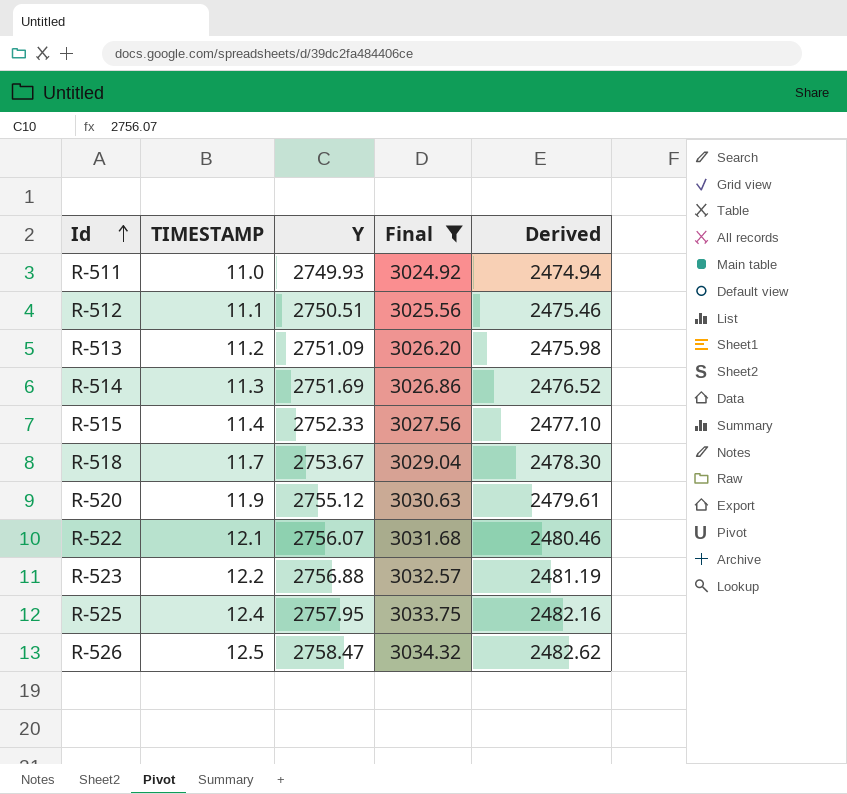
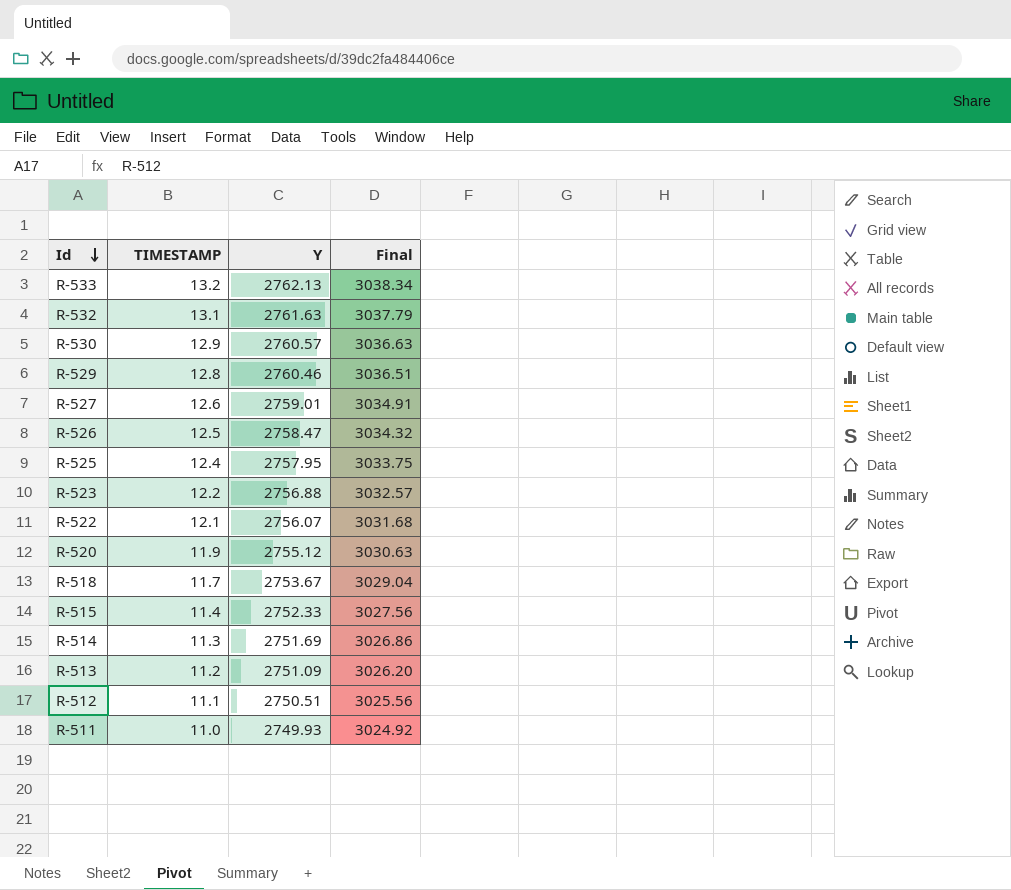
filter: Final <= 3034.32 -> none
row order: Id ascending -> Id descending
column Derived | formula: [Y] * 0.9 -> none

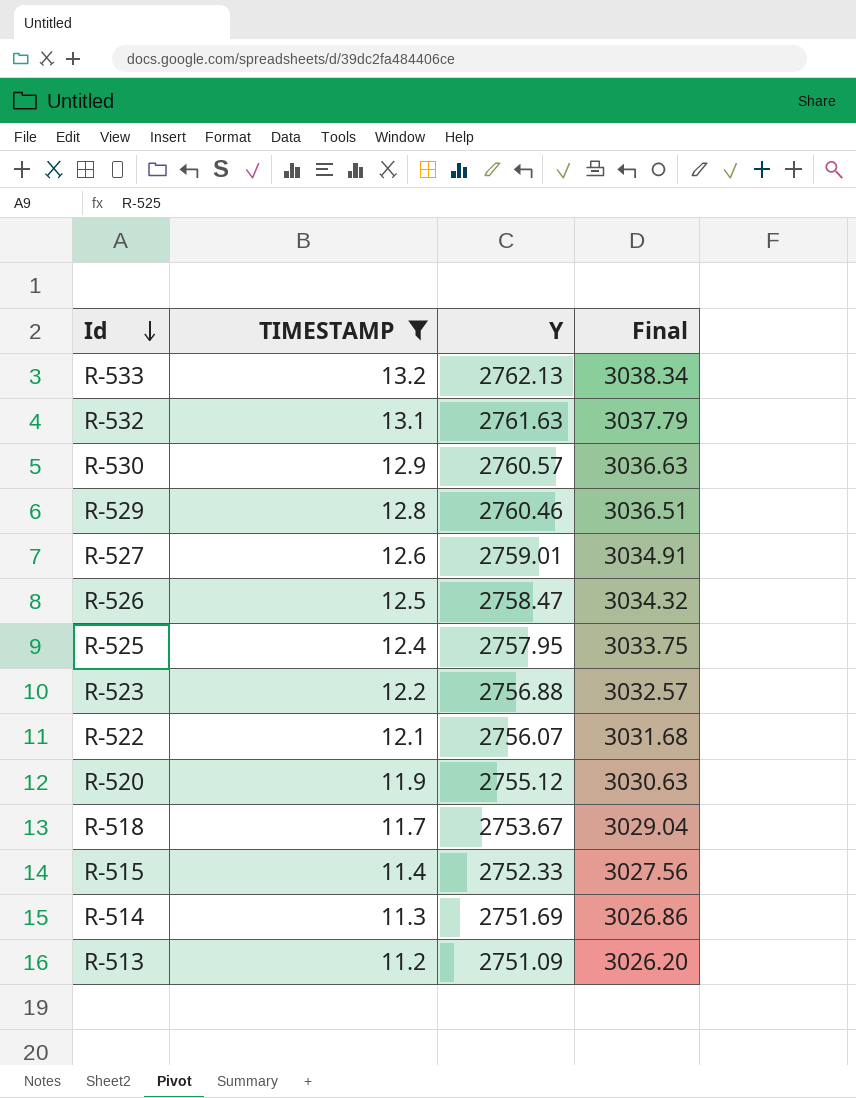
filter: none -> TIMESTAMP >= 11.2

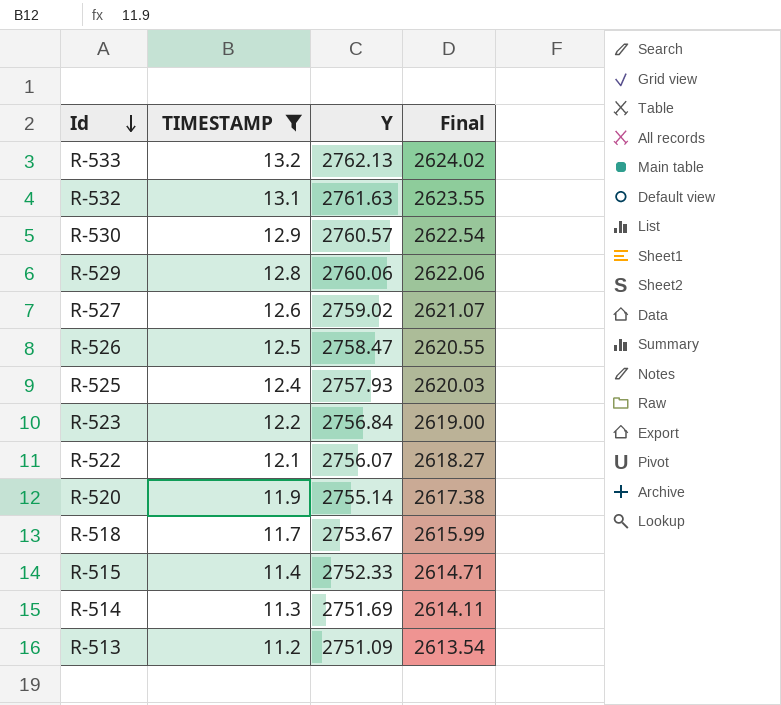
column Final | formula: [Y] * 1.1 -> [Y] * 0.95
R-529 | Y: 2760.46 -> 2760.06
R-527 | Y: 2759.01 -> 2759.02
R-525 | Y: 2757.95 -> 2757.93
R-523 | Y: 2756.88 -> 2756.84
R-520 | Y: 2755.12 -> 2755.14

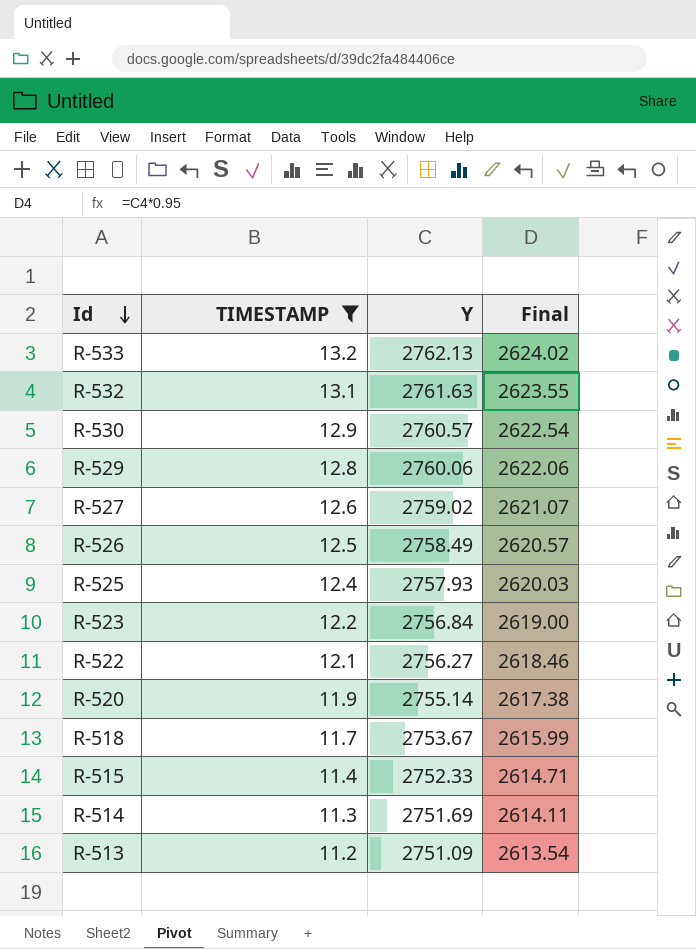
R-526 | Y: 2758.47 -> 2758.49
R-526 | Final: 2620.55 -> 2620.57
R-522 | Y: 2756.07 -> 2756.27
R-522 | Final: 2618.27 -> 2618.46

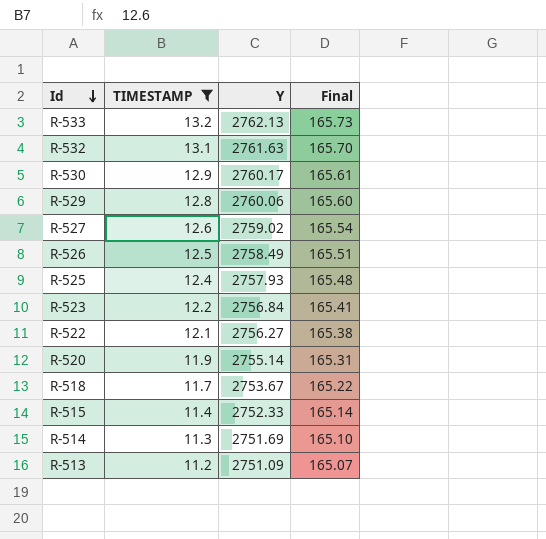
column Final | formula: [Y] * 0.95 -> [Y] * 0.06
R-530 | Y: 2760.57 -> 2760.17

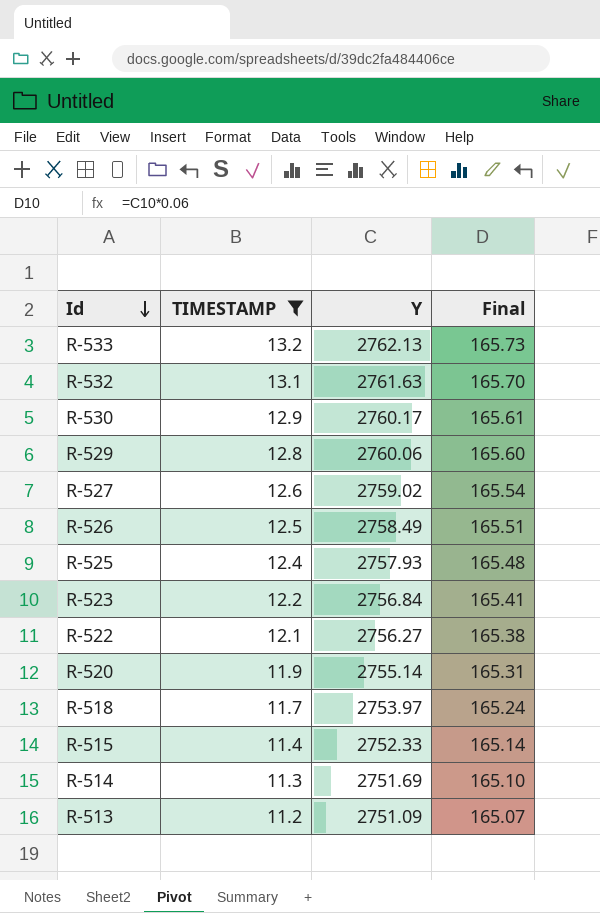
R-518 | Y: 2753.67 -> 2753.97
R-518 | Final: 165.22 -> 165.24

